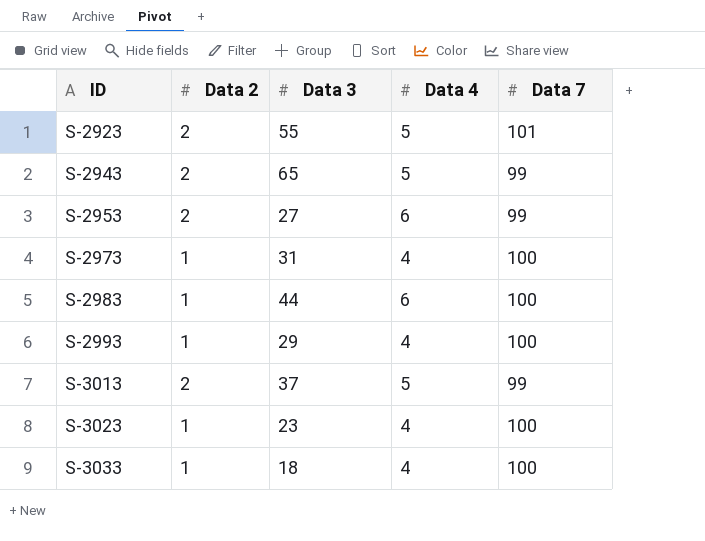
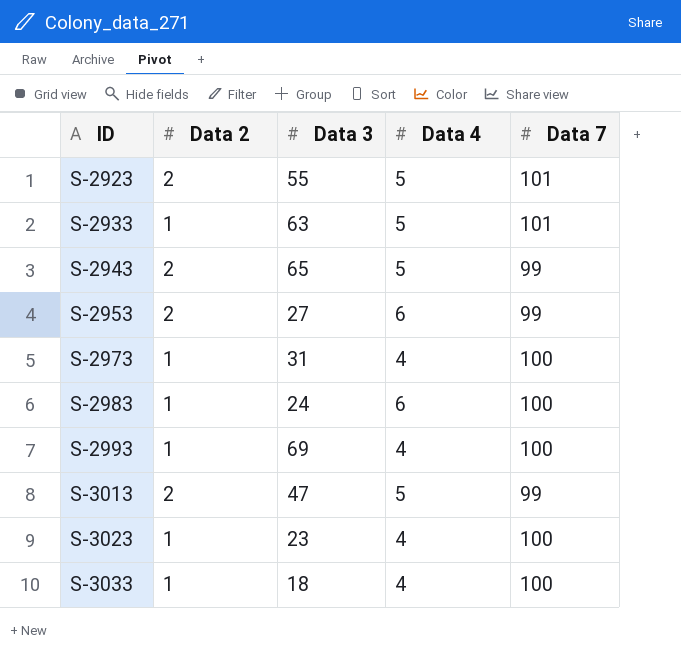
row S-2933: none -> 1 | 63 | 5 | 101
S-2983 | Data 3: 44 -> 24
S-2993 | Data 3: 29 -> 69
S-3013 | Data 3: 37 -> 47

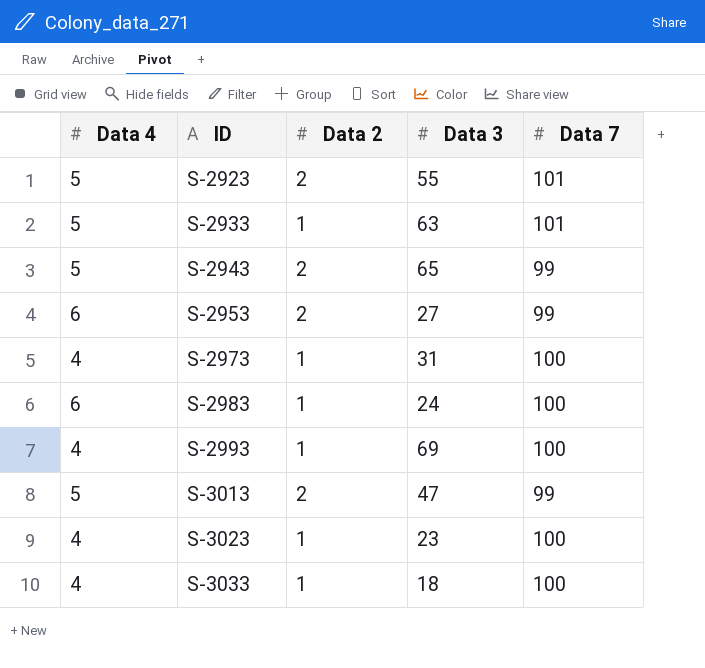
column Data 4 | position: 4 -> 1

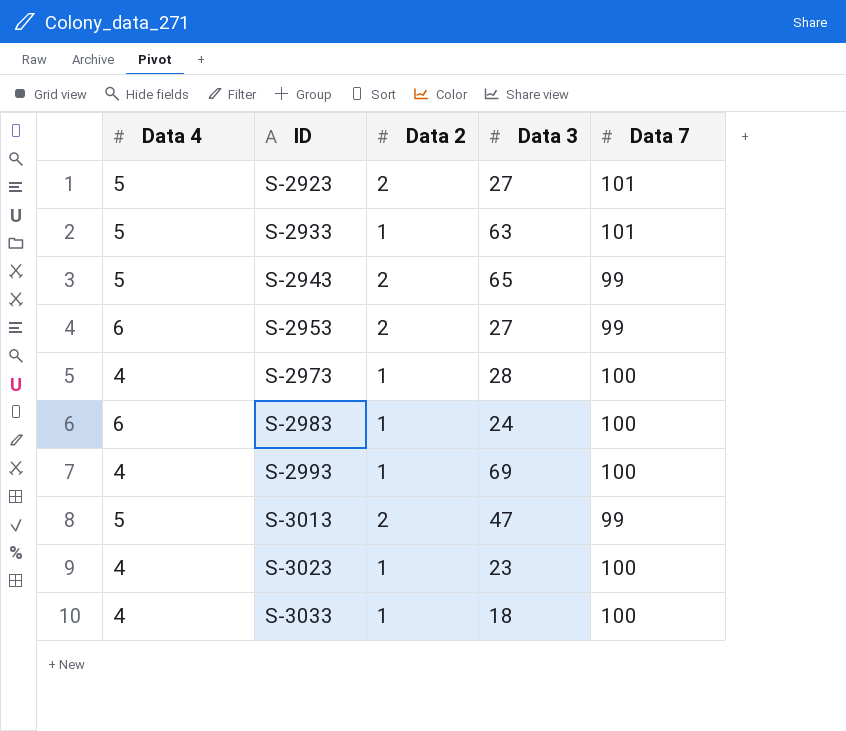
S-2923 | Data 3: 55 -> 27
S-2973 | Data 3: 31 -> 28

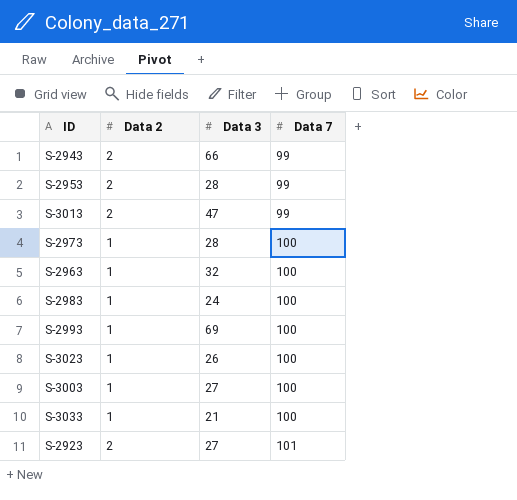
row order: ID ascending -> Data 7 ascending
column Data 4 | position: 1 -> none
row S-2933: 5 | 1 | 63 | 101 -> none
S-2943 | Data 3: 65 -> 66
S-2953 | Data 3: 27 -> 28
row S-2963: none -> 1 | 32 | 100
S-3023 | Data 3: 23 -> 26
row S-3003: none -> 1 | 27 | 100
S-3033 | Data 3: 18 -> 21

